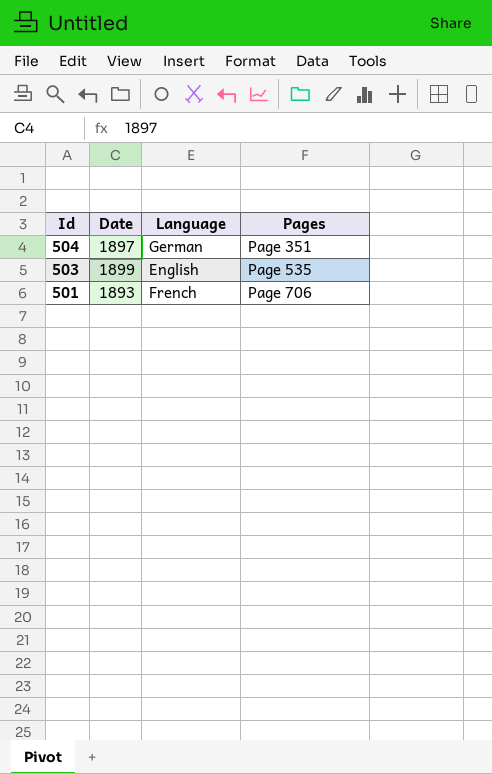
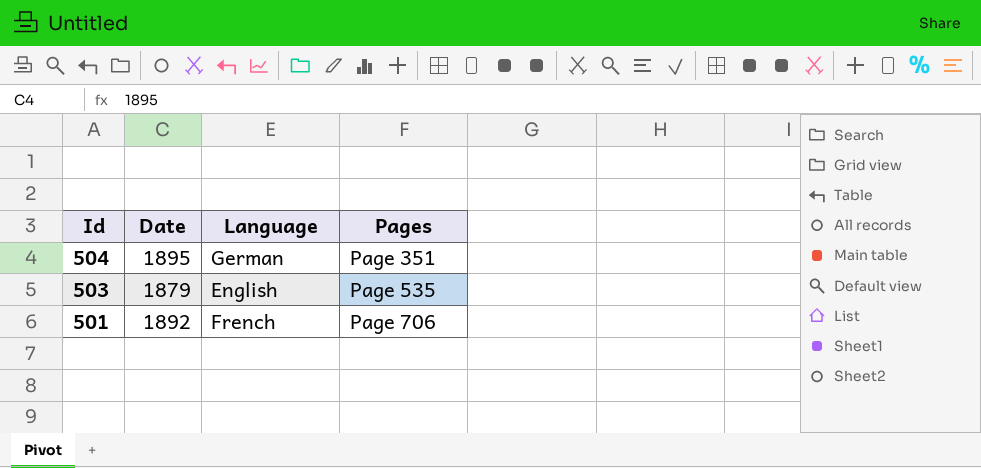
504 | Date: 1897 -> 1895
503 | Date: 1899 -> 1879
501 | Date: 1893 -> 1892

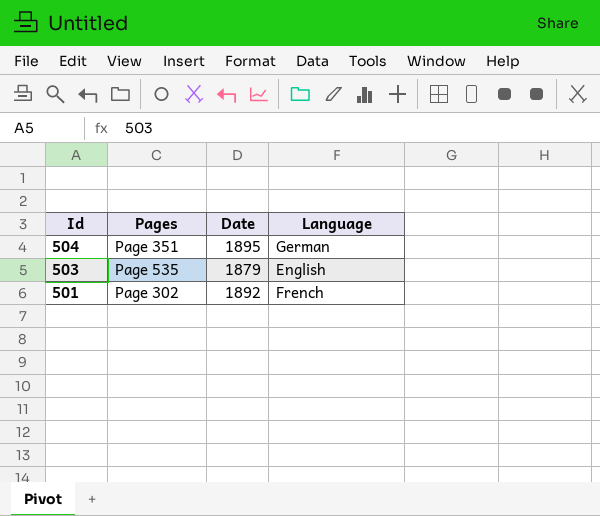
column Pages | position: 4 -> 2
501 | Pages: Page 706 -> Page 302

